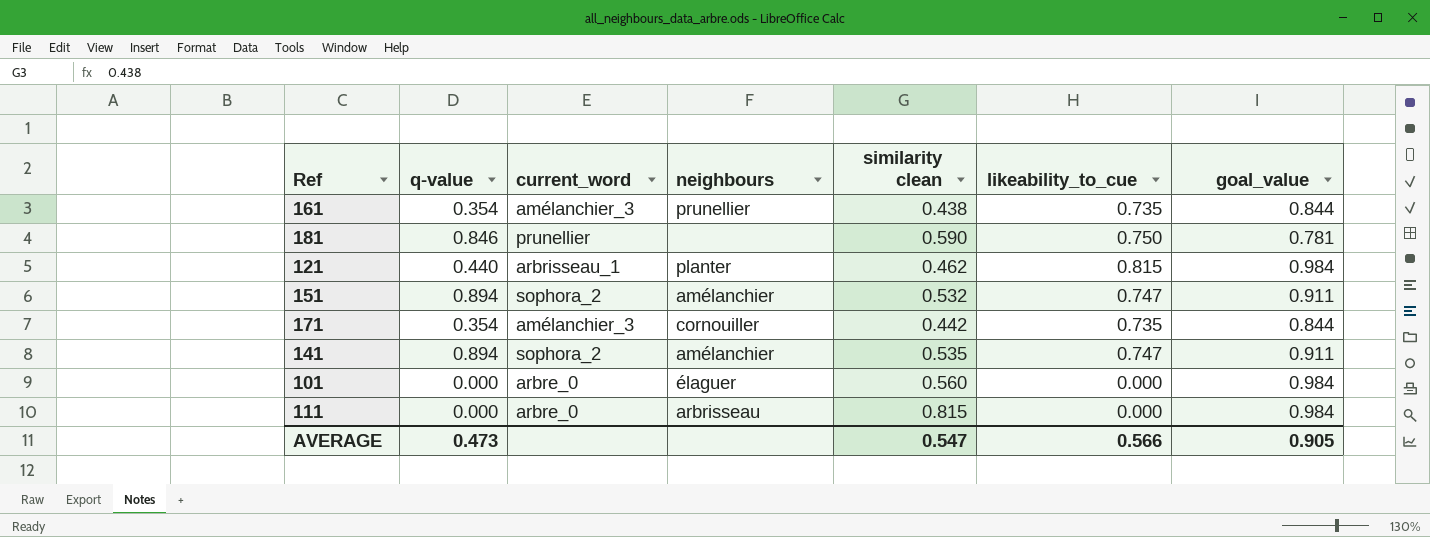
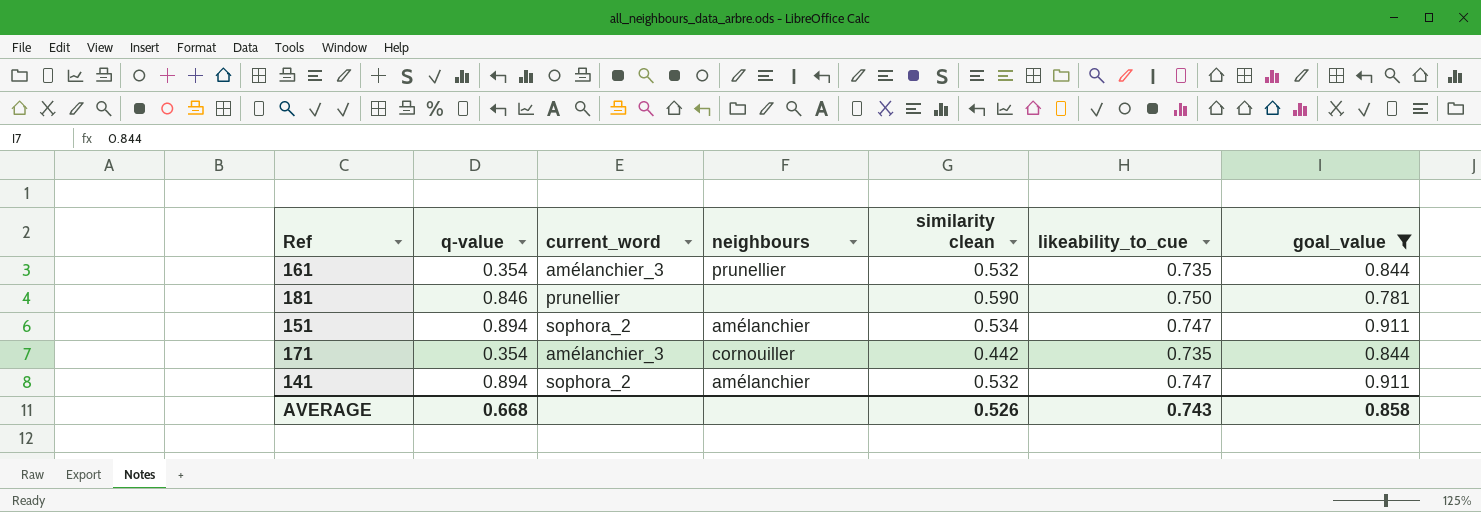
filter: none -> goal_value != 0.984
161 | similarity clean: 0.438 -> 0.532
151 | similarity clean: 0.532 -> 0.534
141 | similarity clean: 0.535 -> 0.532
AVERAGE | q-value: 0.473 -> 0.668
AVERAGE | similarity clean: 0.547 -> 0.526
AVERAGE | likeability_to_cue: 0.566 -> 0.743
AVERAGE | goal_value: 0.905 -> 0.858

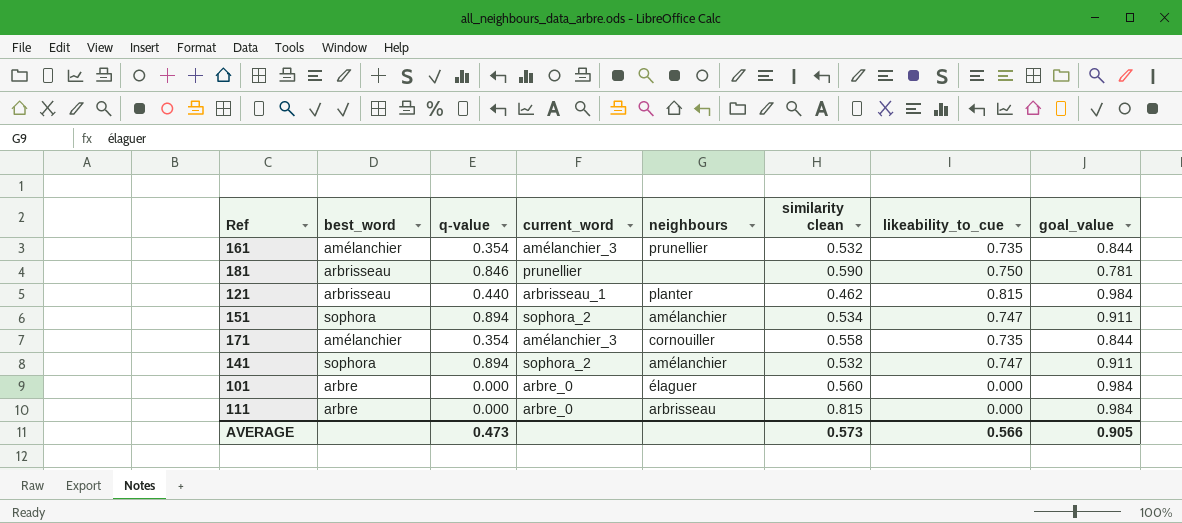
filter: goal_value != 0.984 -> none
column best_word | position: none -> 2
171 | similarity clean: 0.442 -> 0.558
AVERAGE | q-value: 0.668 -> 0.473
AVERAGE | similarity clean: 0.526 -> 0.573
AVERAGE | likeability_to_cue: 0.743 -> 0.566
AVERAGE | goal_value: 0.858 -> 0.905

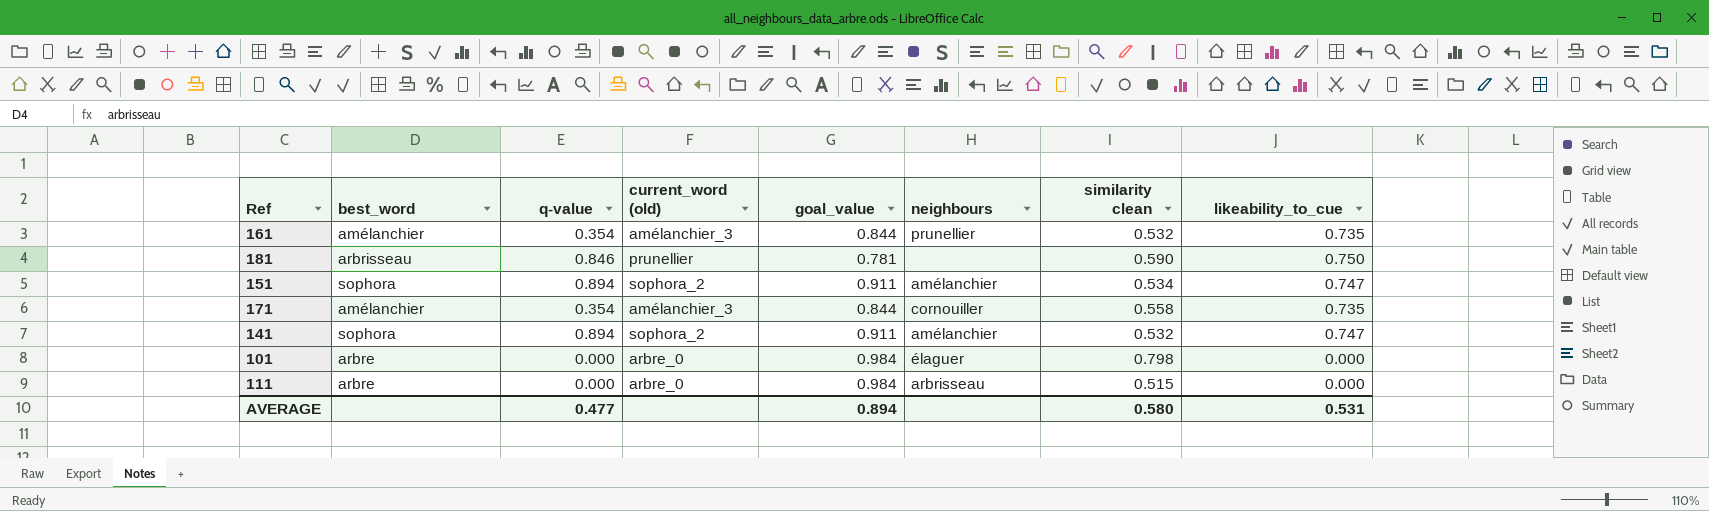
column name: current_word -> current_word (old)
column goal_value | position: 8 -> 5
row 121: arbrisseau | 0.440 | arbrisseau_1 | planter | 0.462 | 0.815 | 0.984 -> none
101 | similarity clean: 0.560 -> 0.798
111 | similarity clean: 0.815 -> 0.515
AVERAGE | q-value: 0.473 -> 0.477
AVERAGE | goal_value: 0.905 -> 0.894
AVERAGE | similarity clean: 0.573 -> 0.580
AVERAGE | likeability_to_cue: 0.566 -> 0.531

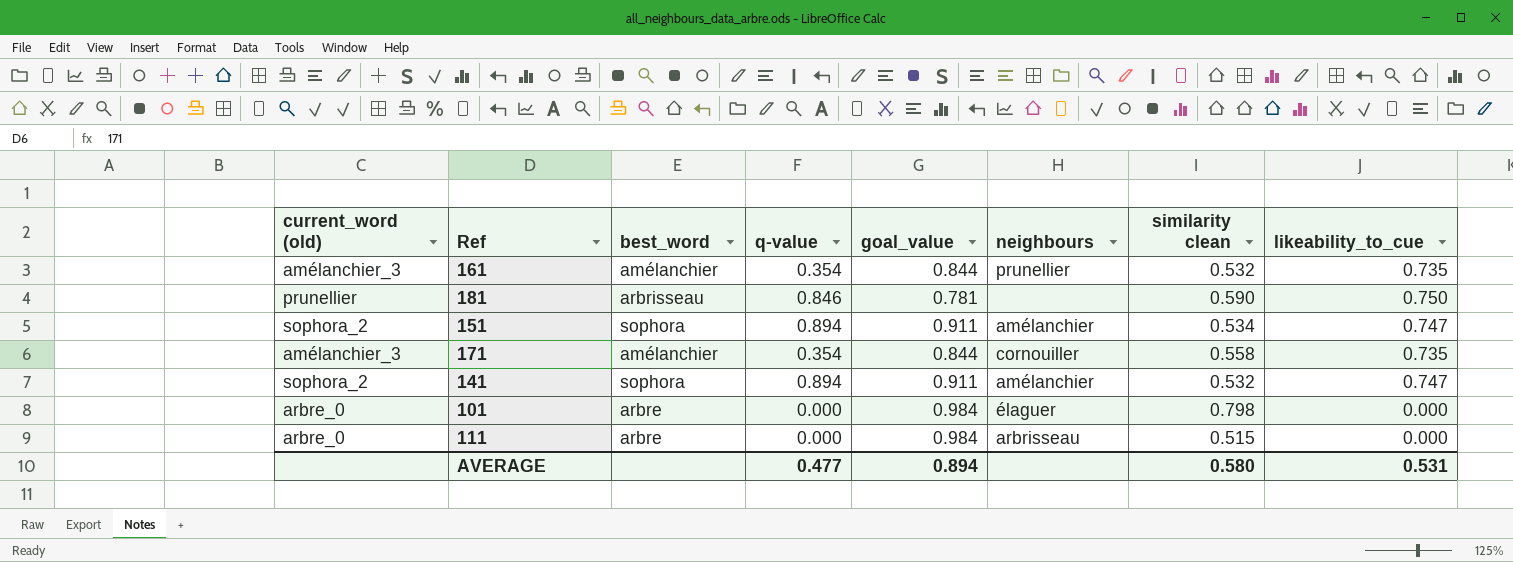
column current_word (old) | position: 4 -> 1

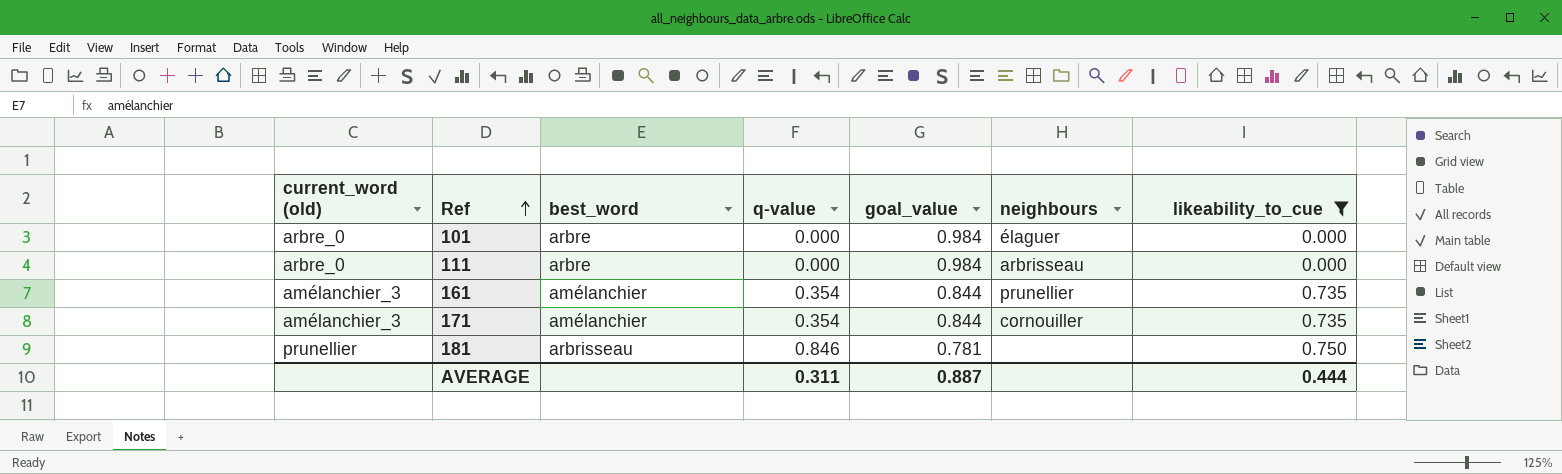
filter: none -> likeability_to_cue != 0.747
row order: none -> Ref ascending
column similarity clean | position: 7 -> none
AVERAGE | q-value: 0.477 -> 0.311
AVERAGE | goal_value: 0.894 -> 0.887
AVERAGE | likeability_to_cue: 0.531 -> 0.444

